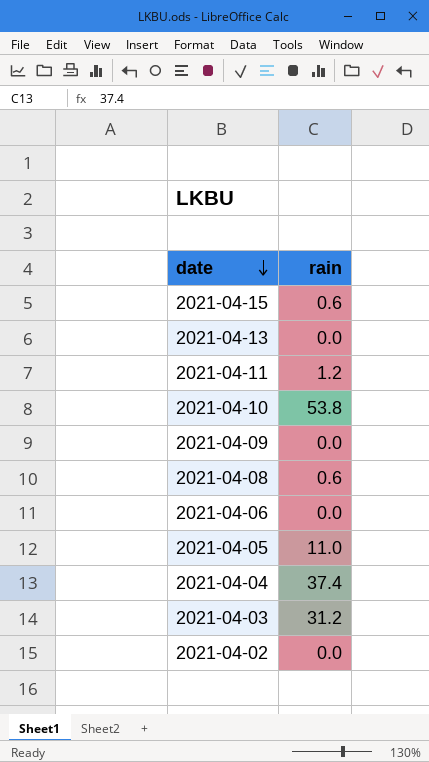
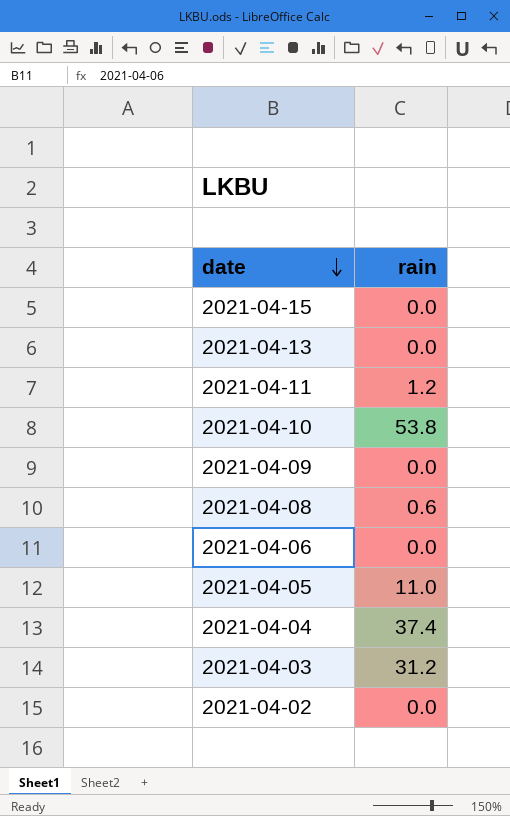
2021-04-15 | rain: 0.6 -> 0.0

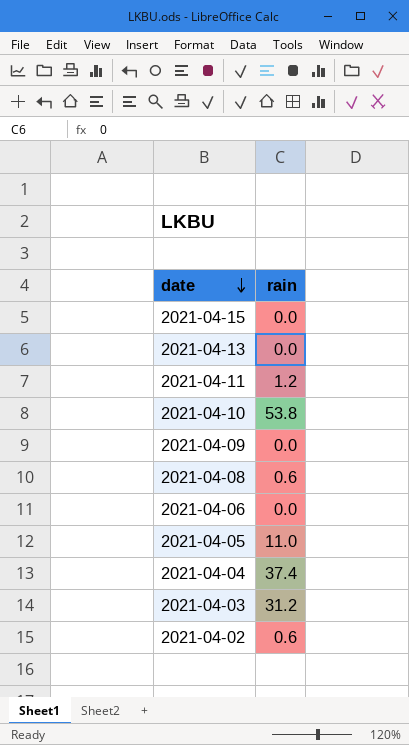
2021-04-02 | rain: 0.0 -> 0.6

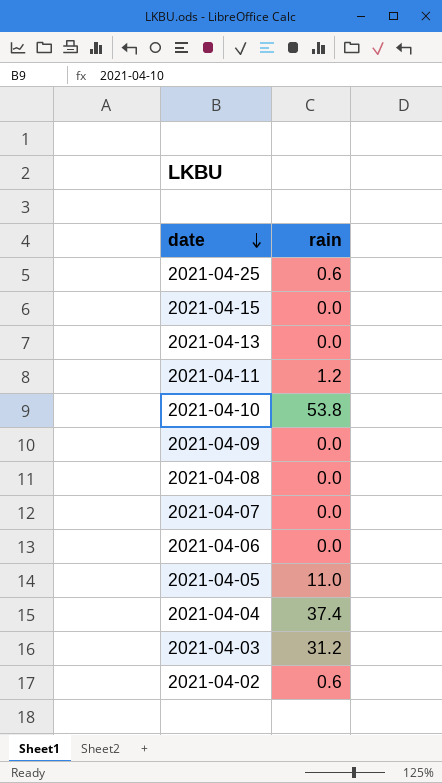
row 2021-04-25: none -> 0.6
2021-04-08 | rain: 0.6 -> 0.0
row 2021-04-07: none -> 0.0

